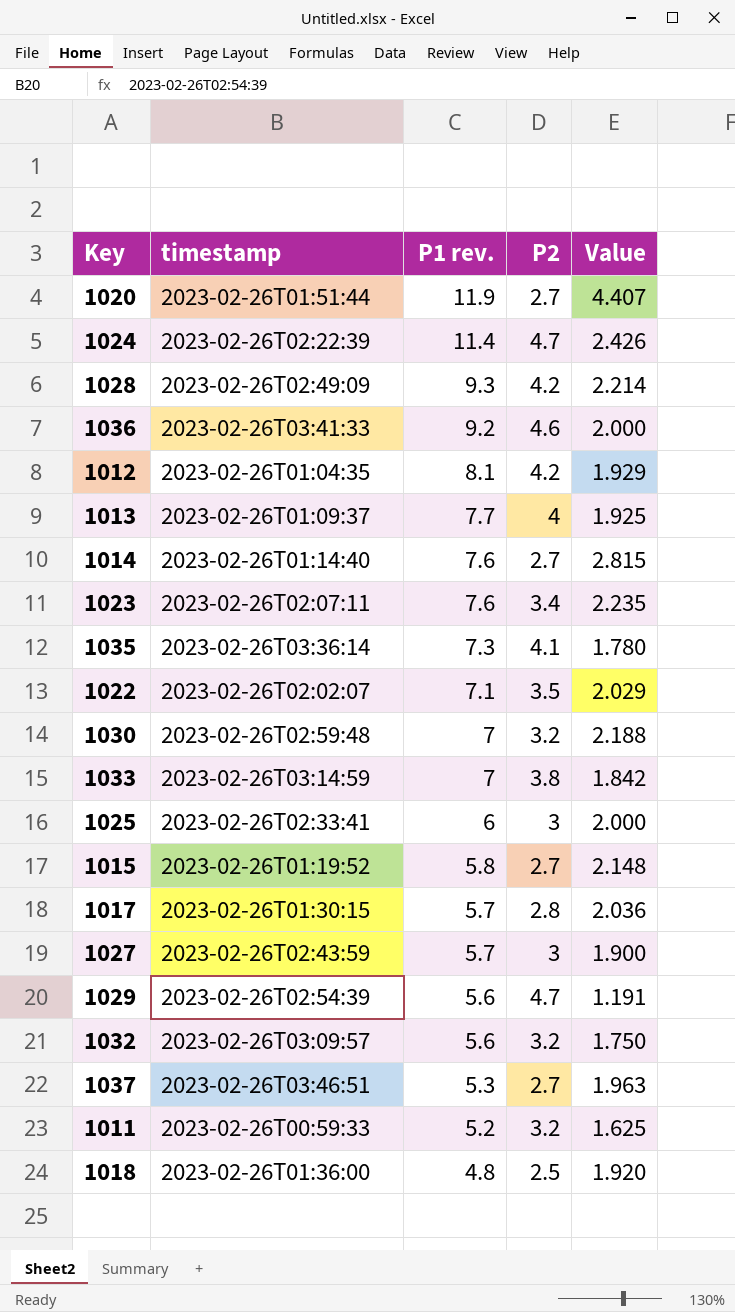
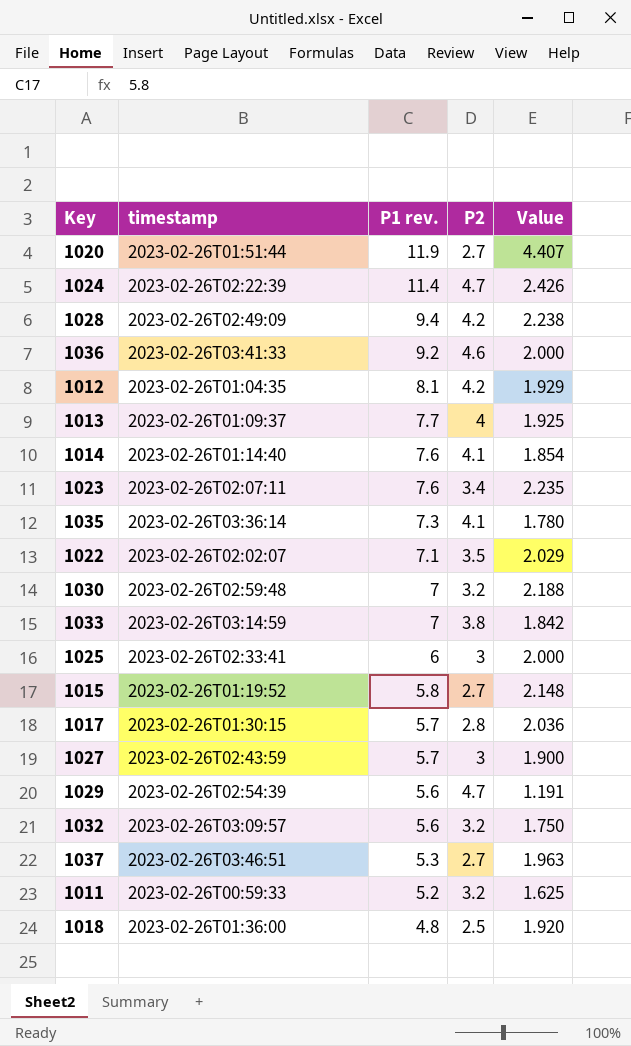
1028 | P1 rev.: 9.3 -> 9.4
1028 | Value: 2.214 -> 2.238
1014 | P2: 2.7 -> 4.1
1014 | Value: 2.815 -> 1.854

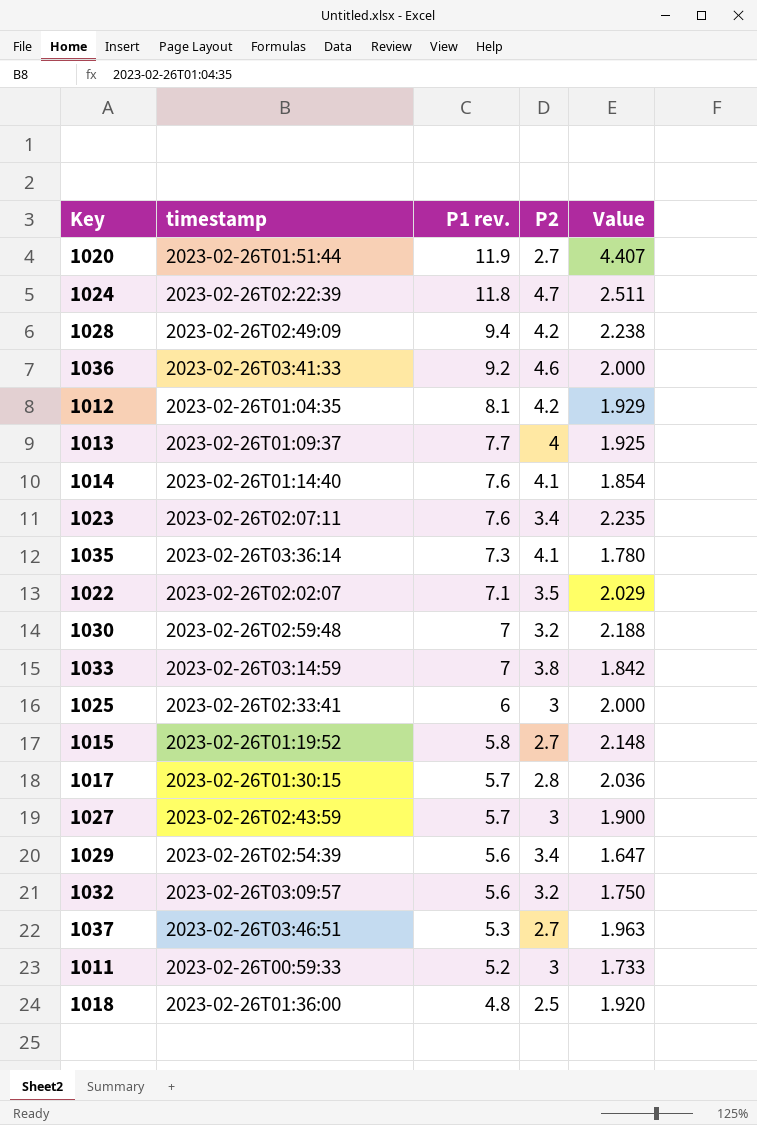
1024 | P1 rev.: 11.4 -> 11.8
1024 | Value: 2.426 -> 2.511
1029 | P2: 4.7 -> 3.4
1029 | Value: 1.191 -> 1.647
1011 | P2: 3.2 -> 3
1011 | Value: 1.625 -> 1.733

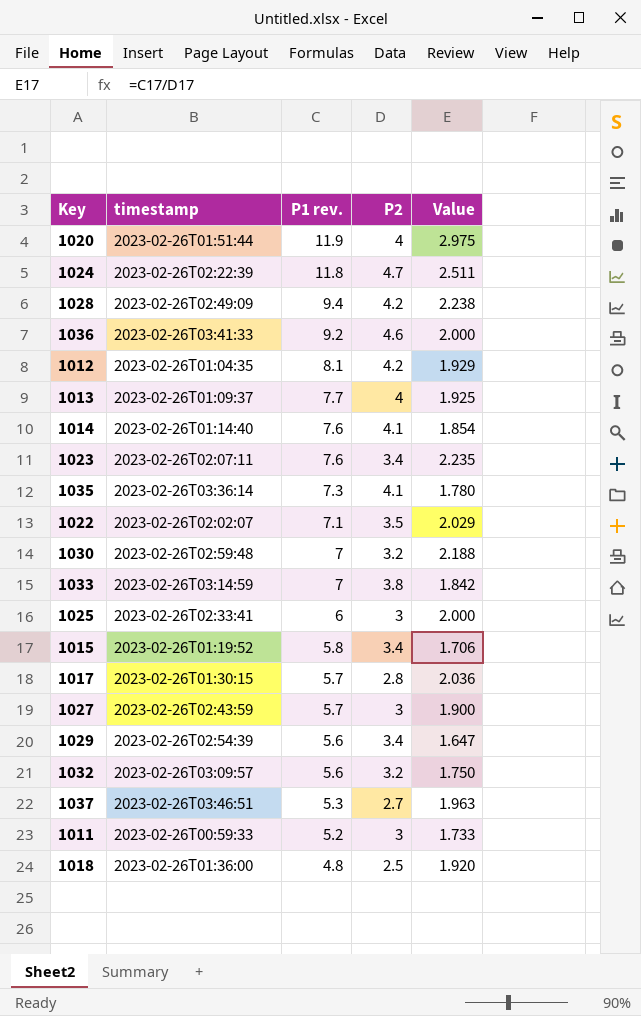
1020 | P2: 2.7 -> 4
1020 | Value: 4.407 -> 2.975
1015 | P2: 2.7 -> 3.4
1015 | Value: 2.148 -> 1.706

